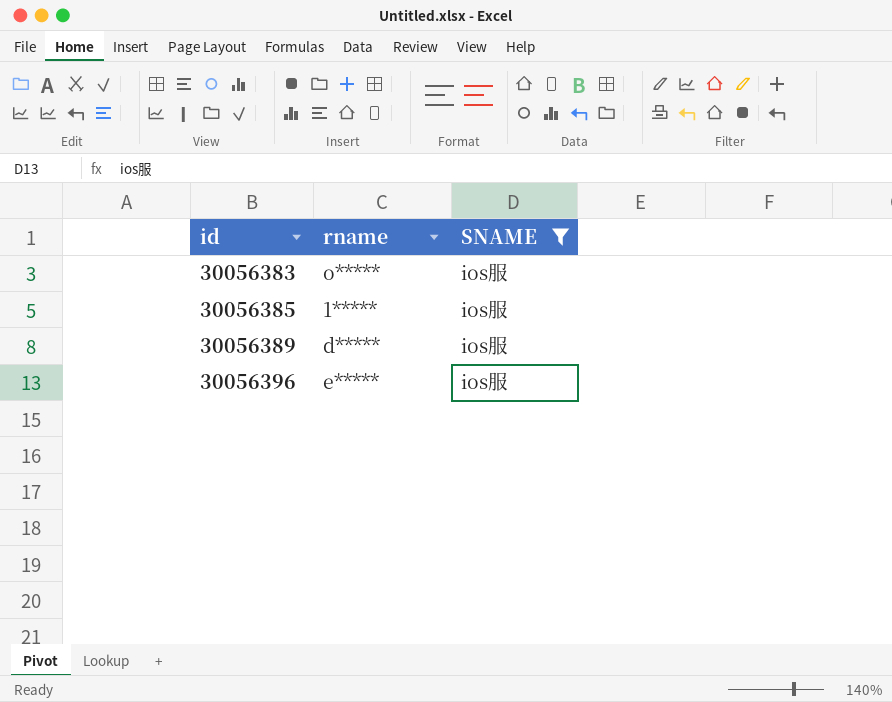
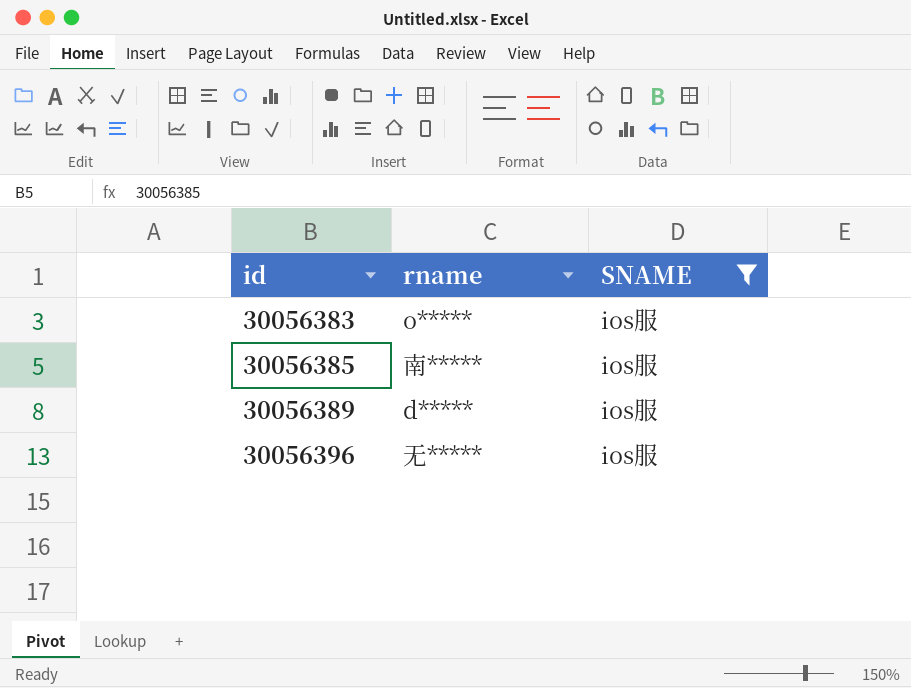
30056385 | rname: 1***** -> 南*****
30056396 | rname: e***** -> 无*****

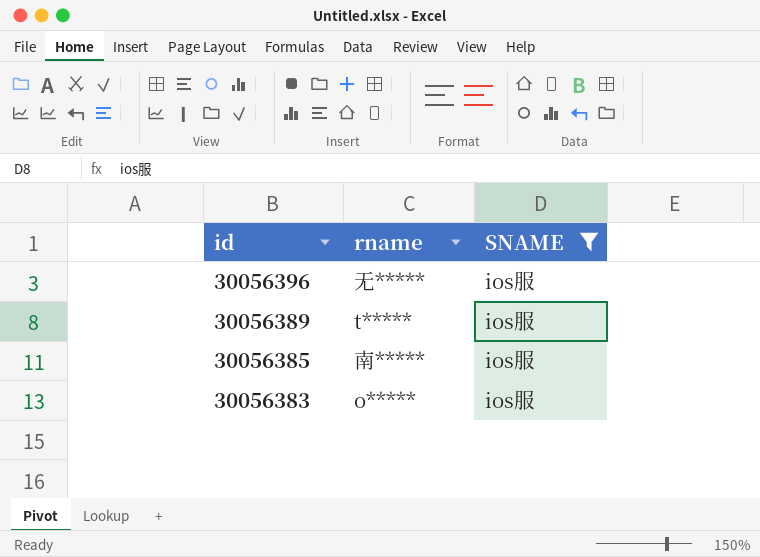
row order: id ascending -> id descending
30056389 | rname: d***** -> t*****

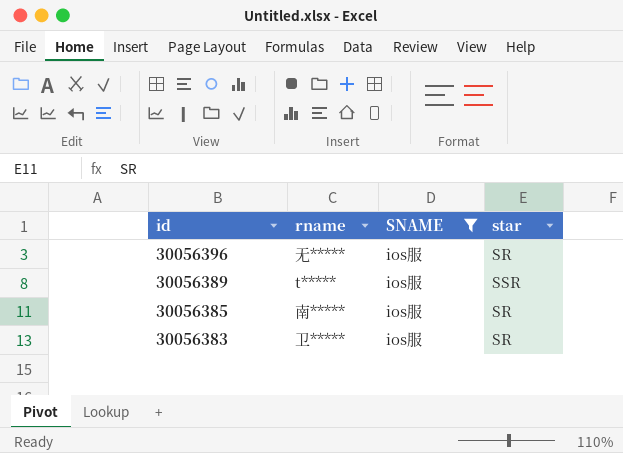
column star | position: none -> 4
30056383 | rname: o***** -> 卫*****

